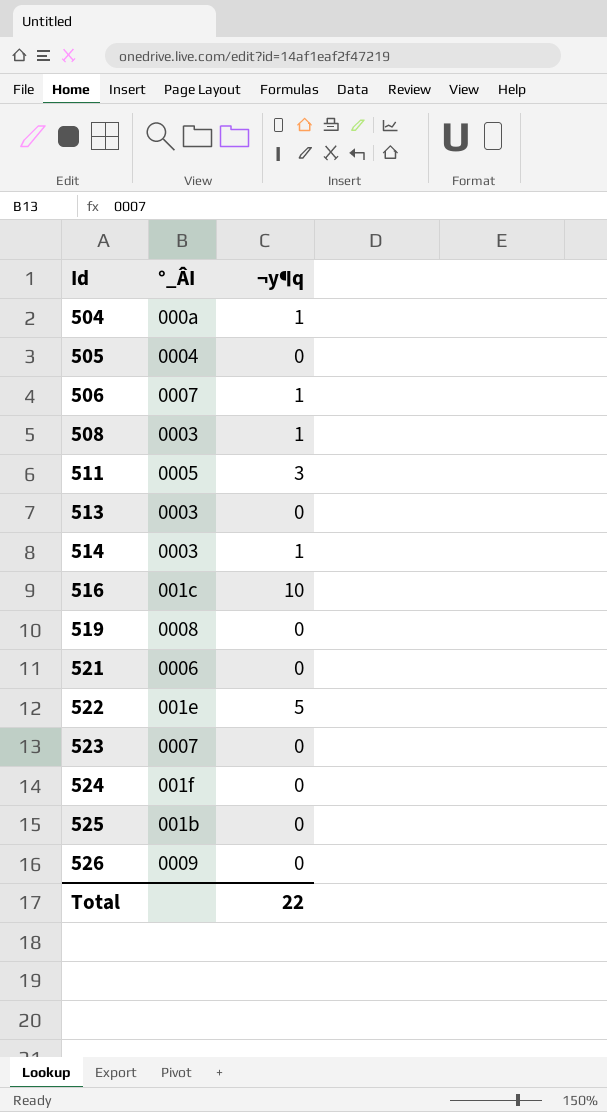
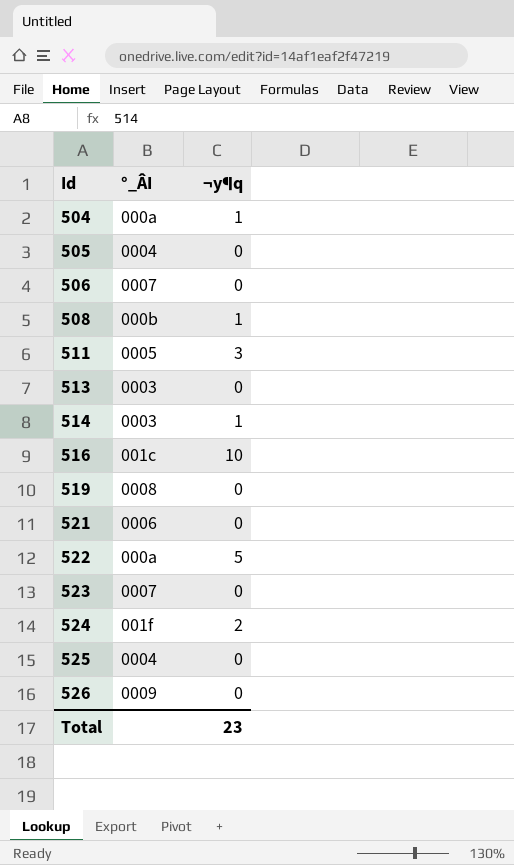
506 | ¬y¶q: 1 -> 0
508 | °_ÂI: 0003 -> 000b
522 | °_ÂI: 001e -> 000a
524 | ¬y¶q: 0 -> 2
525 | °_ÂI: 001b -> 0004
Total | ¬y¶q: 22 -> 23

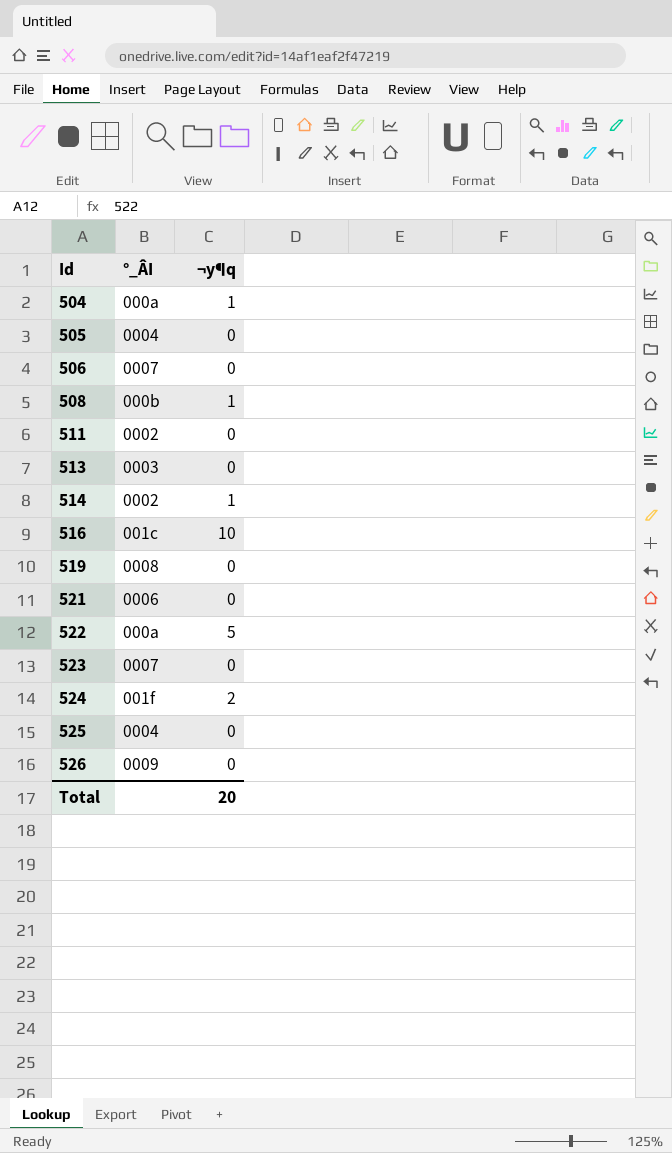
511 | °_ÂI: 0005 -> 0002
511 | ¬y¶q: 3 -> 0
514 | °_ÂI: 0003 -> 0002
Total | ¬y¶q: 23 -> 20

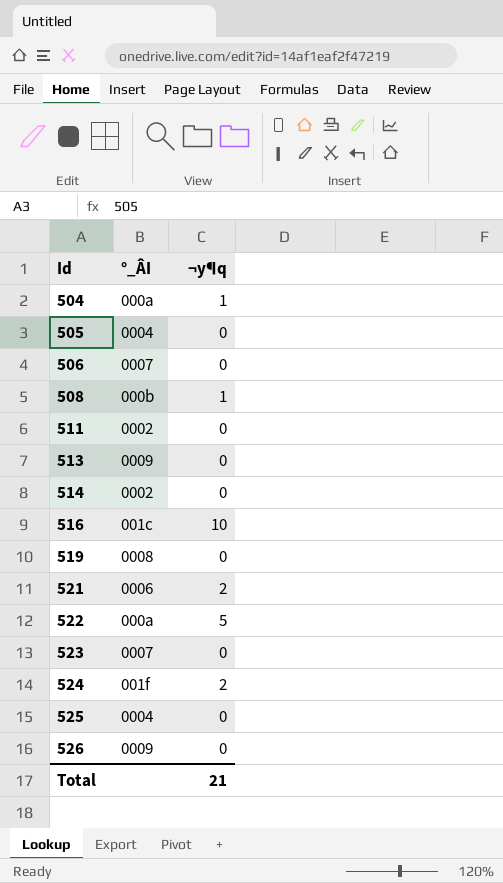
513 | °_ÂI: 0003 -> 0009
514 | ¬y¶q: 1 -> 0
521 | ¬y¶q: 0 -> 2
Total | ¬y¶q: 20 -> 21

